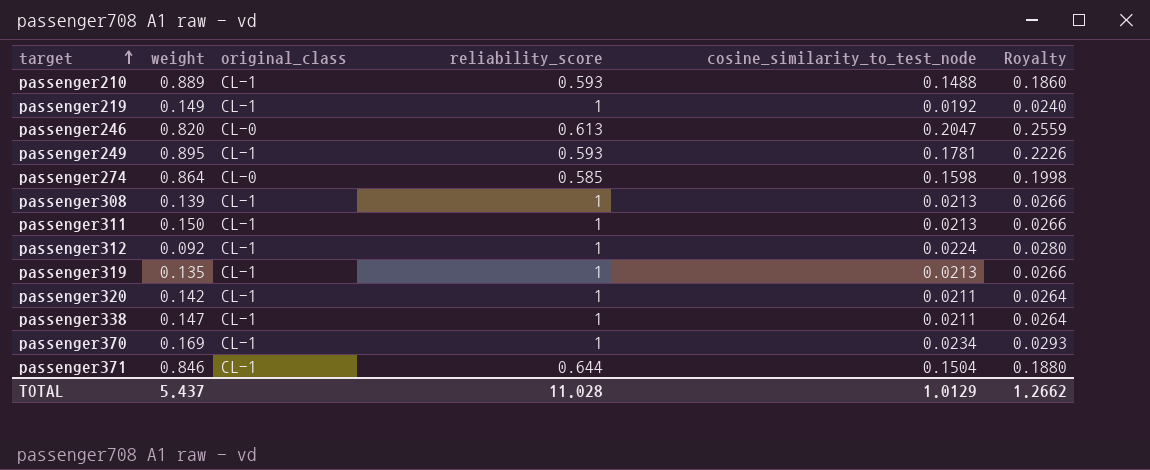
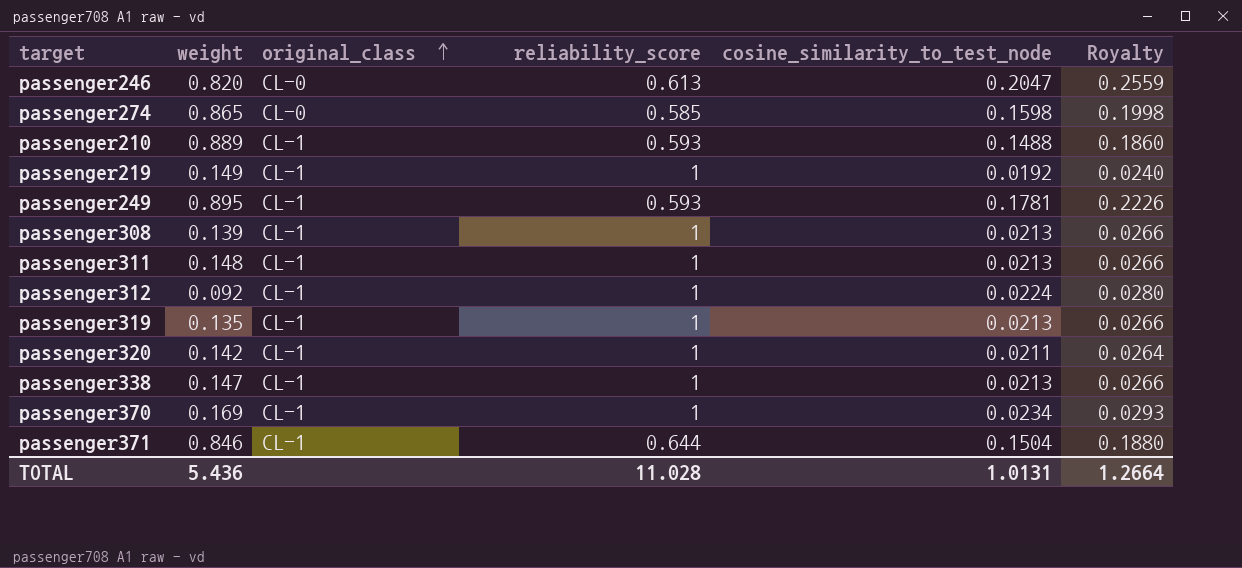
row order: target ascending -> original_class ascending
passenger274 | weight: 0.864 -> 0.865
passenger311 | weight: 0.150 -> 0.148
passenger338 | cosine_similarity_to_test_node: 0.0211 -> 0.0213
passenger338 | Royalty: 0.0264 -> 0.0266
TOTAL | weight: 5.437 -> 5.436
TOTAL | cosine_similarity_to_test_node: 1.0129 -> 1.0131
TOTAL | Royalty: 1.2662 -> 1.2664

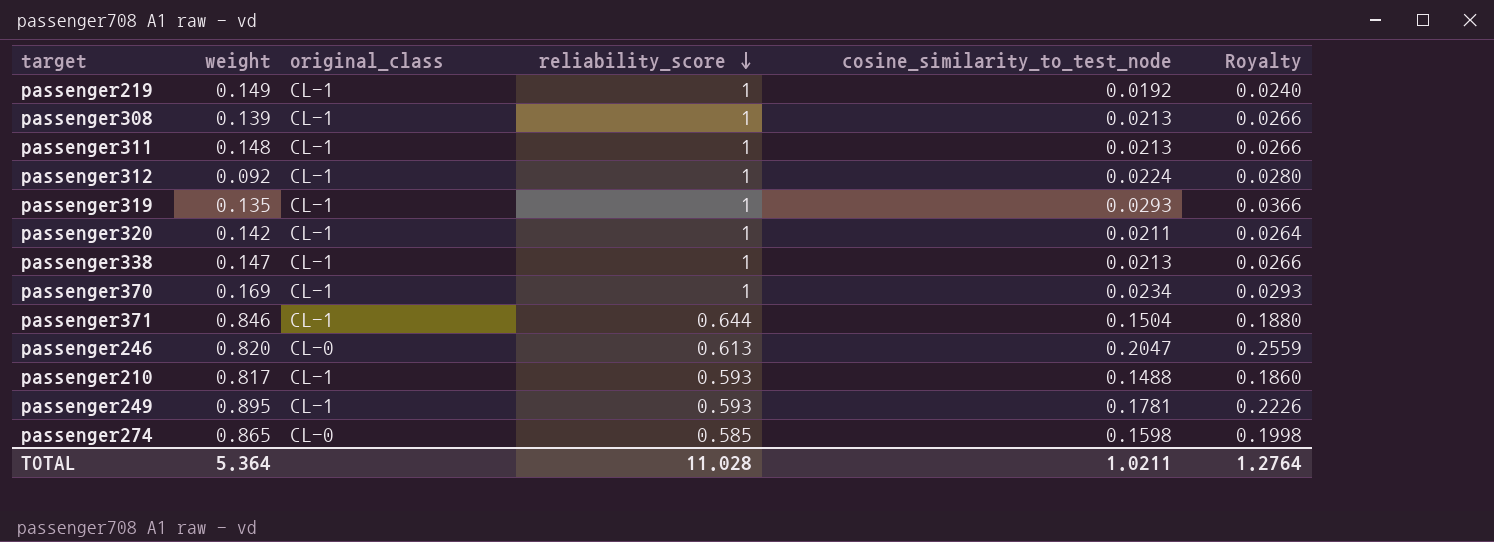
row order: original_class ascending -> reliability_score descending
passenger319 | cosine_similarity_to_test_node: 0.0213 -> 0.0293
passenger319 | Royalty: 0.0266 -> 0.0366
passenger210 | weight: 0.889 -> 0.817
TOTAL | weight: 5.436 -> 5.364
TOTAL | cosine_similarity_to_test_node: 1.0131 -> 1.0211
TOTAL | Royalty: 1.2664 -> 1.2764

